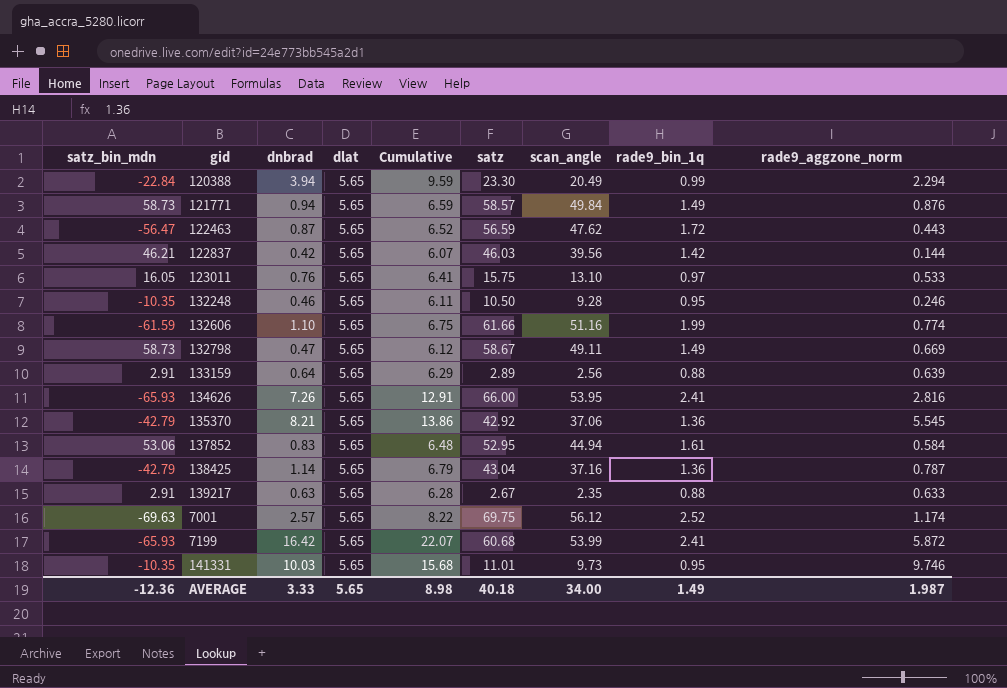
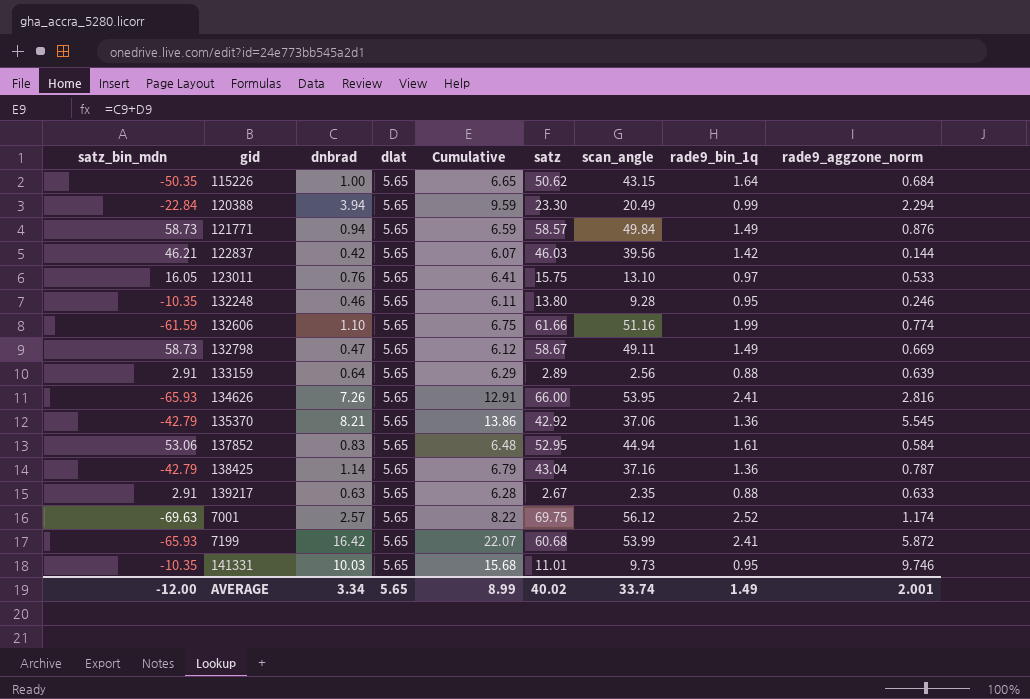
row 122463: -56.47 | 0.87 | 5.65 | 6.52 | 56.59 | 47.62 | 1.72 | 0.443 -> none
row 115226: none -> -50.35 | 1.00 | 5.65 | 6.65 | 50.62 | 43.15 | 1.64 | 0.684
132248 | satz: 10.50 -> 13.80
AVERAGE | satz_bin_mdn: -12.36 -> -12.00
AVERAGE | dnbrad: 3.33 -> 3.34
AVERAGE | Cumulative: 8.98 -> 8.99
AVERAGE | satz: 40.18 -> 40.02
AVERAGE | scan_angle: 34.00 -> 33.74
AVERAGE | rade9_aggzone_norm: 1.987 -> 2.001

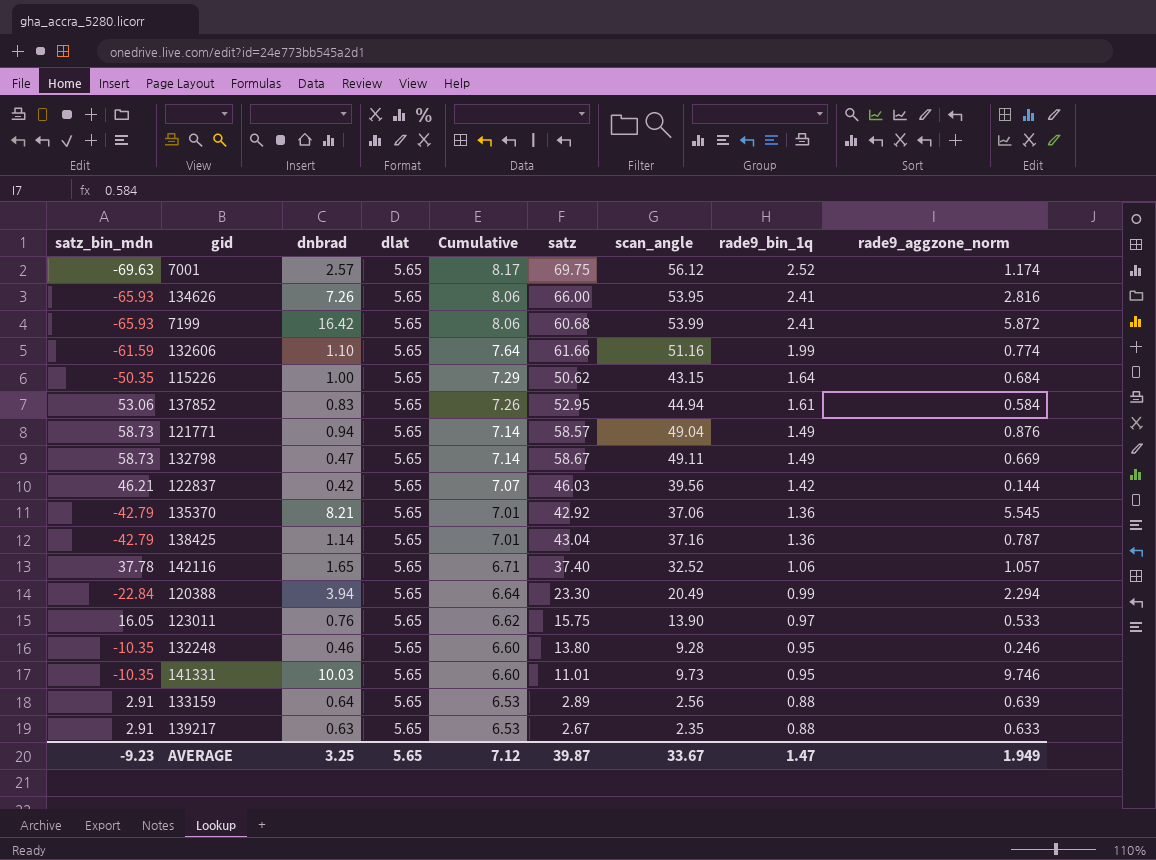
row order: none -> Cumulative descending
column Cumulative | formula: [dnbrad] + [dlat] -> [dlat] + [rade9_bin_1q]
121771 | scan_angle: 49.84 -> 49.04
row 142116: none -> 37.78 | 1.65 | 5.65 | 6.71 | 37.40 | 32.52 | 1.06 | 1.057
123011 | scan_angle: 13.10 -> 13.90
AVERAGE | satz_bin_mdn: -12.00 -> -9.23
AVERAGE | dnbrad: 3.34 -> 3.25
AVERAGE | Cumulative: 8.99 -> 7.12
AVERAGE | satz: 40.02 -> 39.87
AVERAGE | scan_angle: 33.74 -> 33.67
AVERAGE | rade9_bin_1q: 1.49 -> 1.47
AVERAGE | rade9_aggzone_norm: 2.001 -> 1.949

